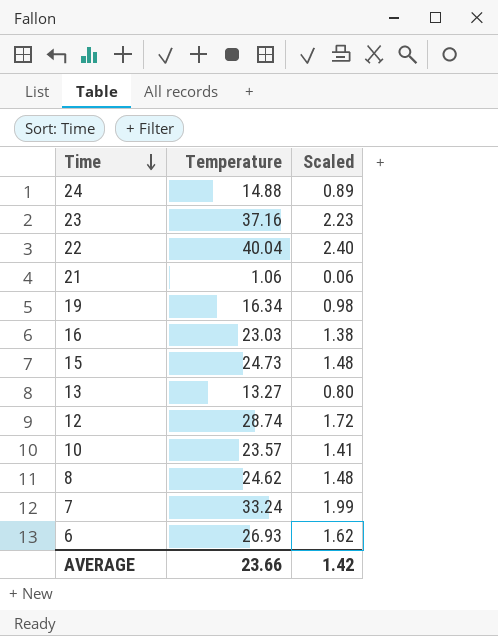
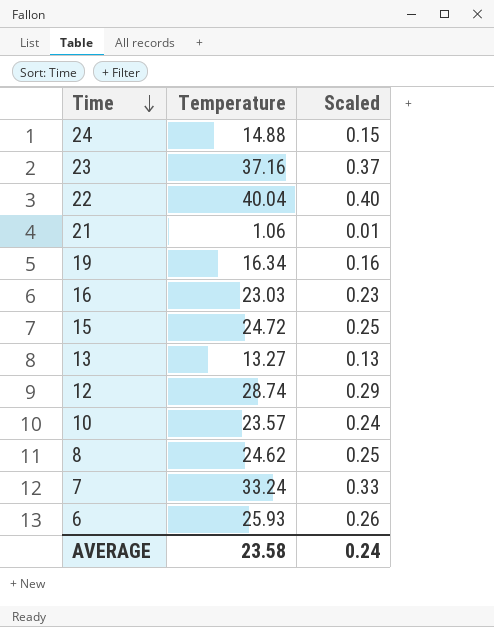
column Scaled | formula: [Temperature] * 0.06 -> [Temperature] * 0.01
15 | Temperature: 24.73 -> 24.72
6 | Temperature: 26.93 -> 25.93
AVERAGE | Temperature: 23.66 -> 23.58
AVERAGE | Scaled: 1.42 -> 0.24

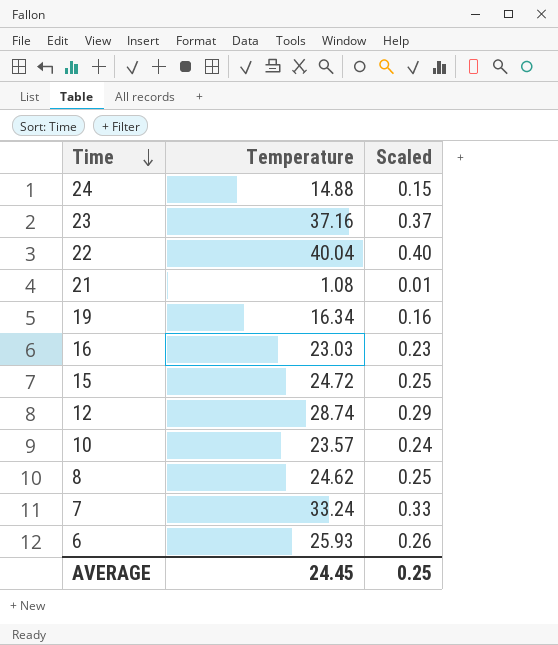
row 13: 13.27 | 0.13 -> none
21 | Temperature: 1.06 -> 1.08
AVERAGE | Temperature: 23.58 -> 24.45
AVERAGE | Scaled: 0.24 -> 0.25

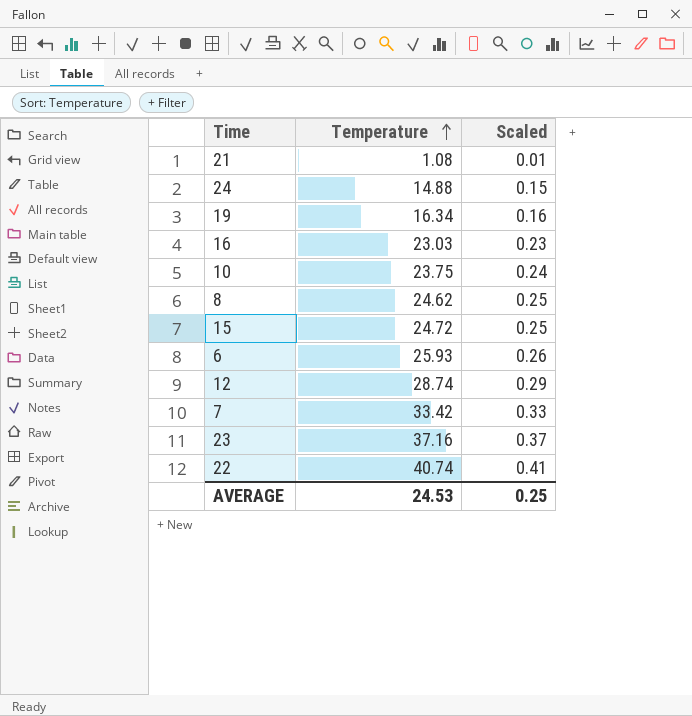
row order: Time descending -> Temperature ascending
10 | Temperature: 23.57 -> 23.75
7 | Temperature: 33.24 -> 33.42
22 | Temperature: 40.04 -> 40.74
22 | Scaled: 0.40 -> 0.41
AVERAGE | Temperature: 24.45 -> 24.53

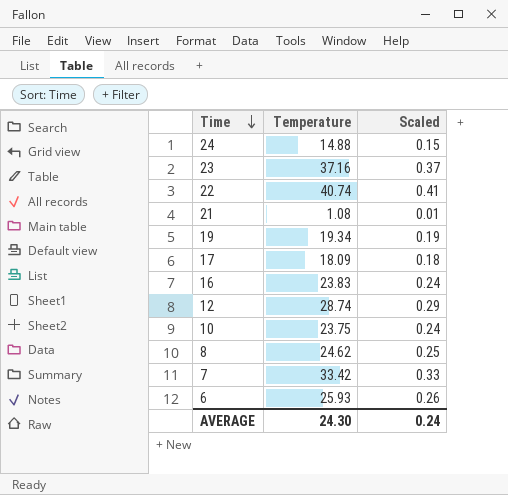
row order: Temperature ascending -> Time descending
row 15: 24.72 | 0.25 -> none
19 | Temperature: 16.34 -> 19.34
19 | Scaled: 0.16 -> 0.19
row 17: none -> 18.09 | 0.18
16 | Temperature: 23.03 -> 23.83
16 | Scaled: 0.23 -> 0.24
AVERAGE | Temperature: 24.53 -> 24.30
AVERAGE | Scaled: 0.25 -> 0.24

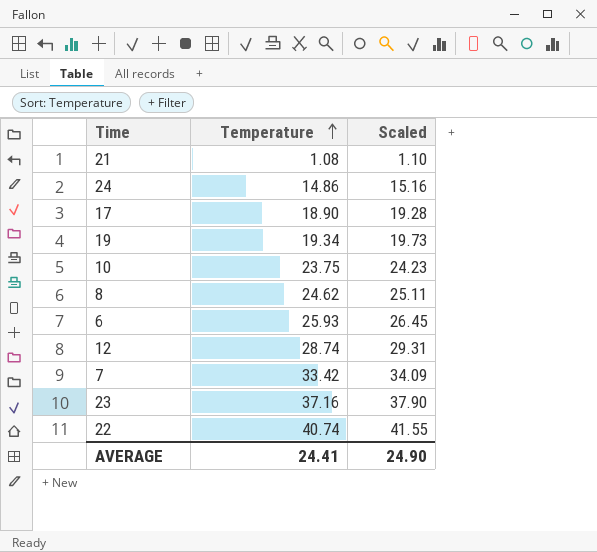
row order: Time descending -> Temperature ascending
column Scaled | formula: [Temperature] * 0.01 -> [Temperature] * 1.02
row 16: 23.83 | 0.24 -> none
24 | Temperature: 14.88 -> 14.86
17 | Temperature: 18.09 -> 18.90
AVERAGE | Temperature: 24.30 -> 24.41
AVERAGE | Scaled: 0.24 -> 24.90

